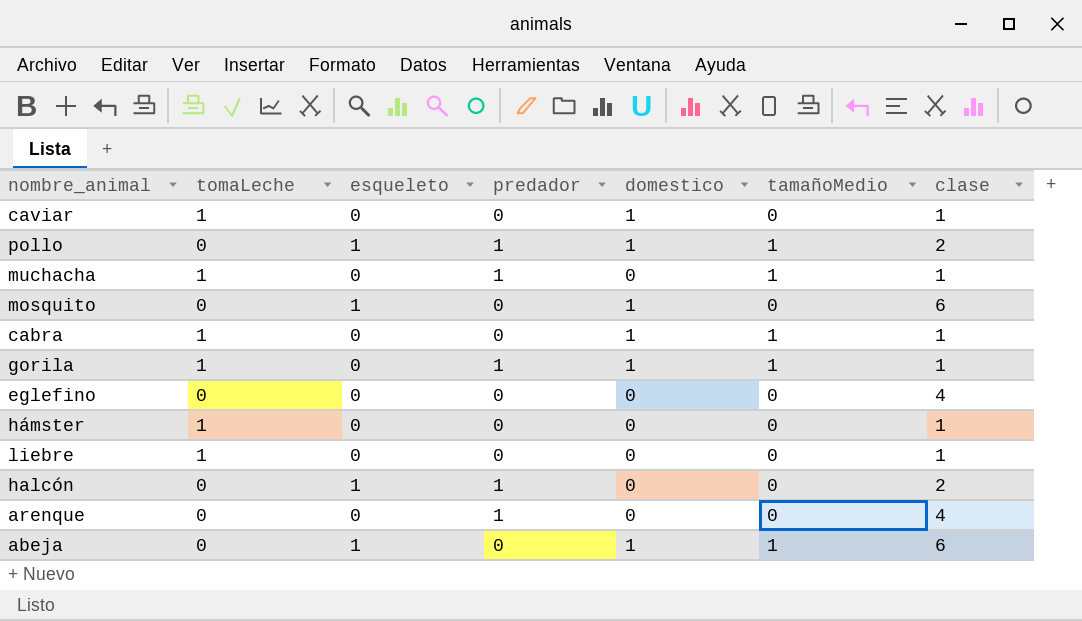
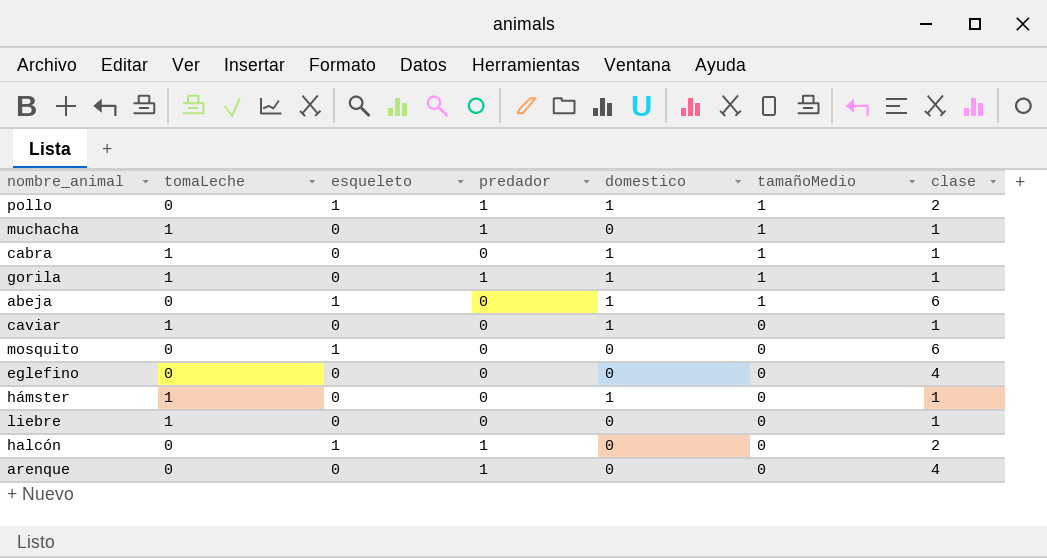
row order: none -> tamañoMedio descending
mosquito | domestico: 1 -> 0
hámster | domestico: 0 -> 1

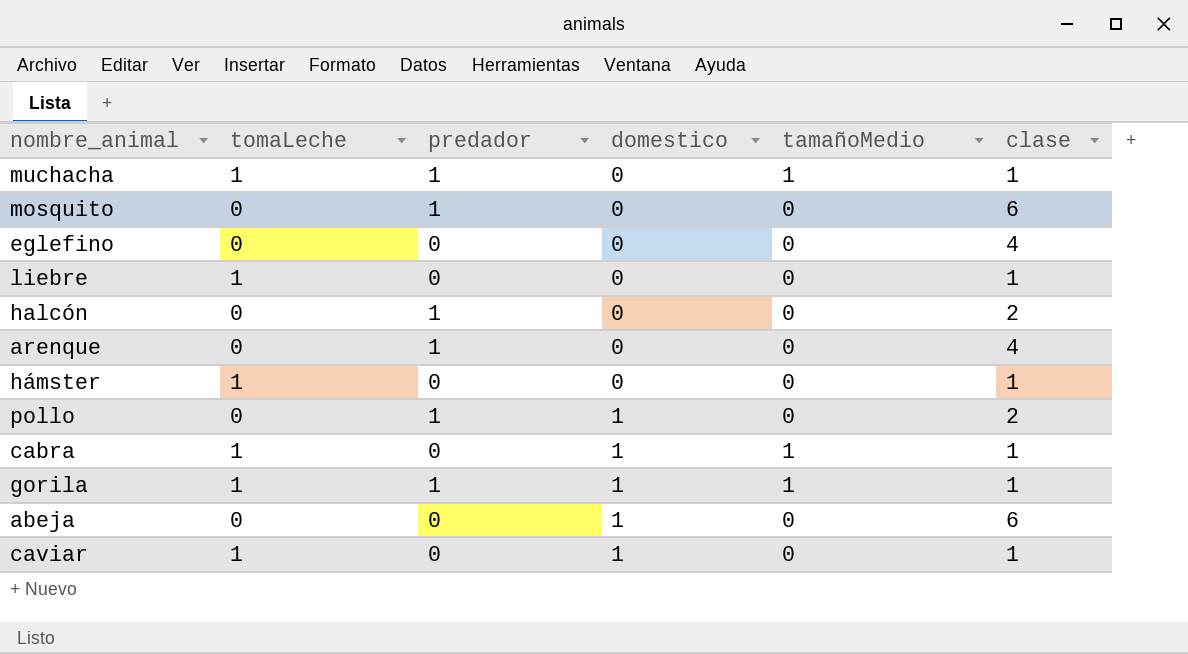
row order: tamañoMedio descending -> domestico ascending
column esqueleto | position: 3 -> none
mosquito | predador: 0 -> 1
hámster | domestico: 1 -> 0
pollo | tamañoMedio: 1 -> 0
abeja | tamañoMedio: 1 -> 0

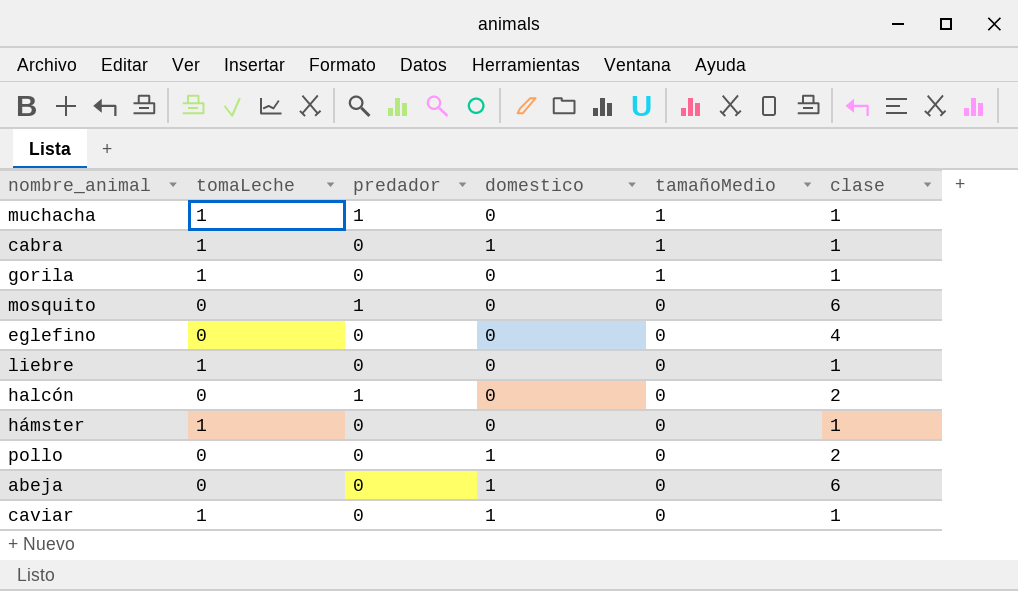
row order: domestico ascending -> tamañoMedio descending
row arenque: 0 | 1 | 0 | 0 | 4 -> none
gorila | predador: 1 -> 0
gorila | domestico: 1 -> 0
pollo | predador: 1 -> 0

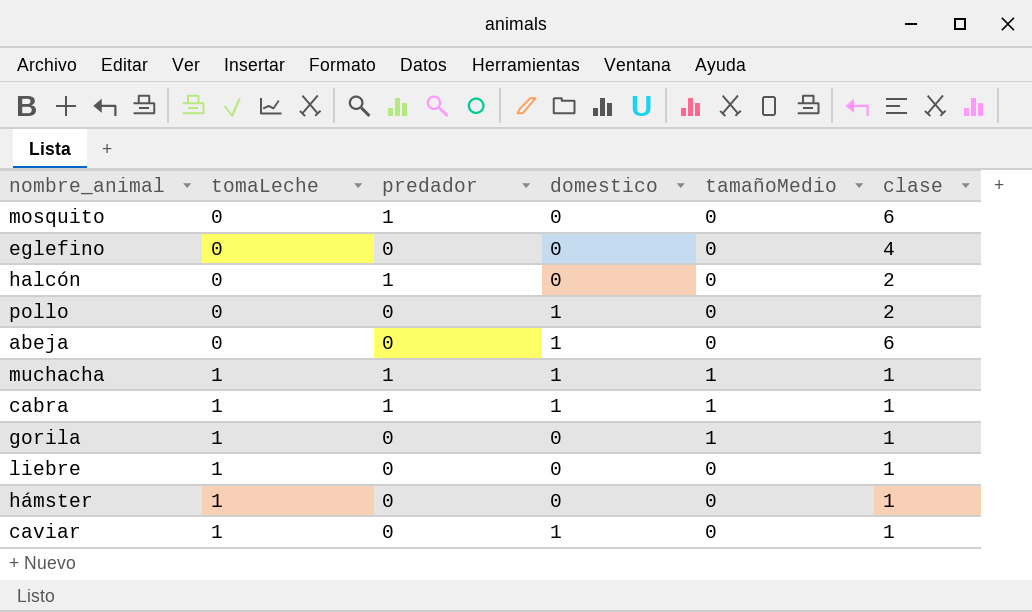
row order: tamañoMedio descending -> tomaLeche ascending
muchacha | domestico: 0 -> 1
cabra | predador: 0 -> 1

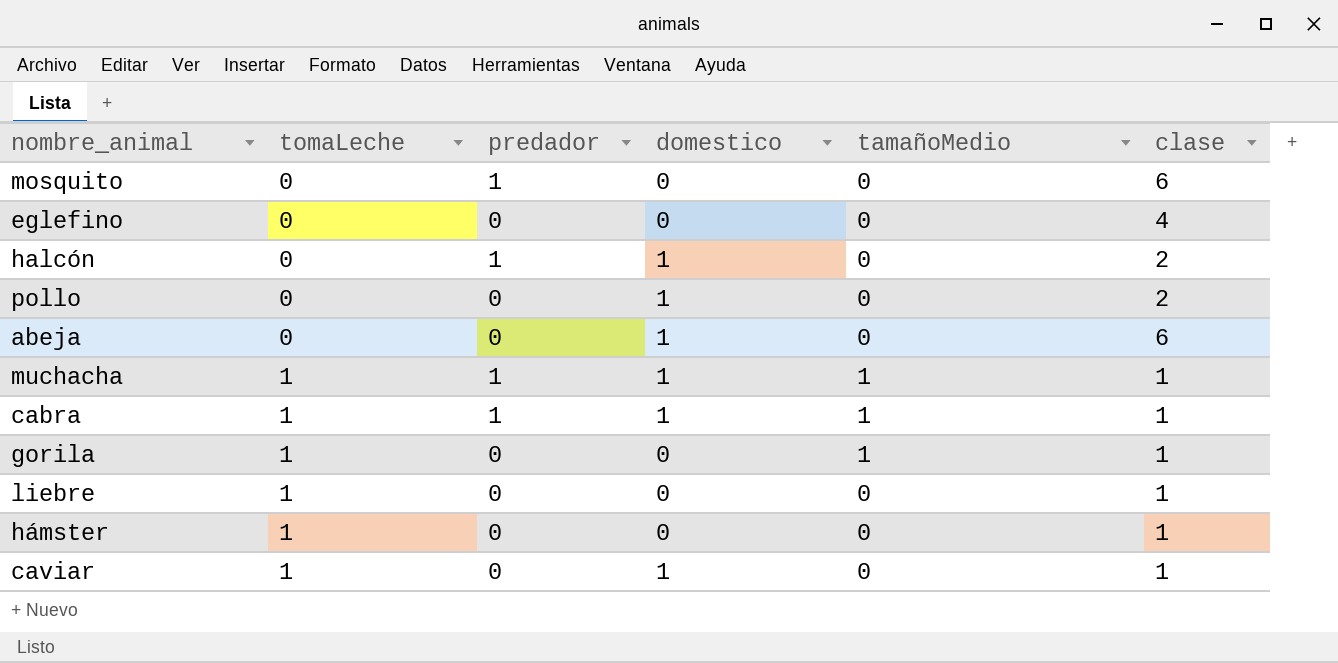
halcón | domestico: 0 -> 1

